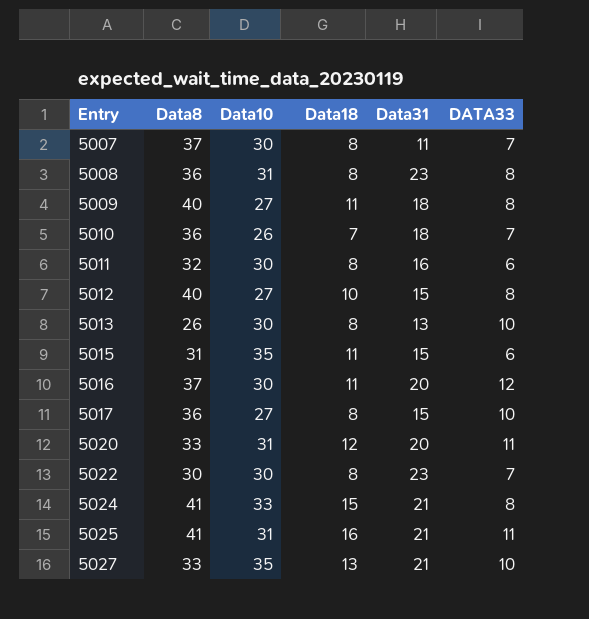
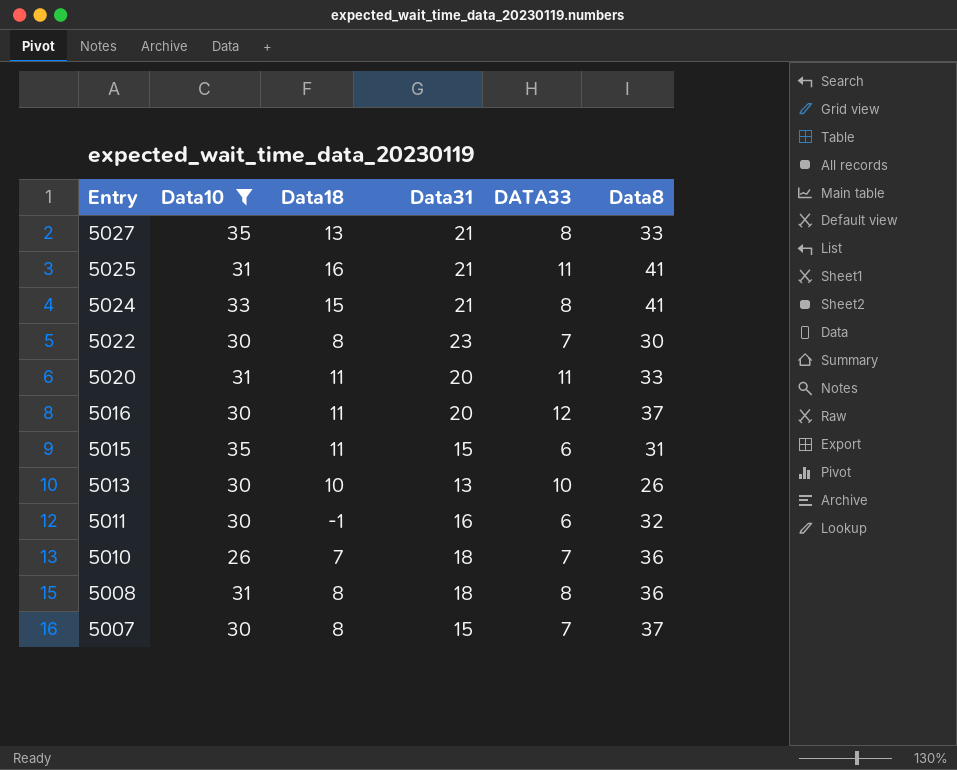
filter: none -> Data10 != 27
row order: Entry ascending -> Entry descending
column Data8 | position: 2 -> 6
5027 | DATA33: 10 -> 8
5020 | Data18: 12 -> 11
5013 | Data18: 8 -> 10
5011 | Data18: 8 -> -1
5008 | Data31: 23 -> 18
5007 | Data31: 11 -> 15

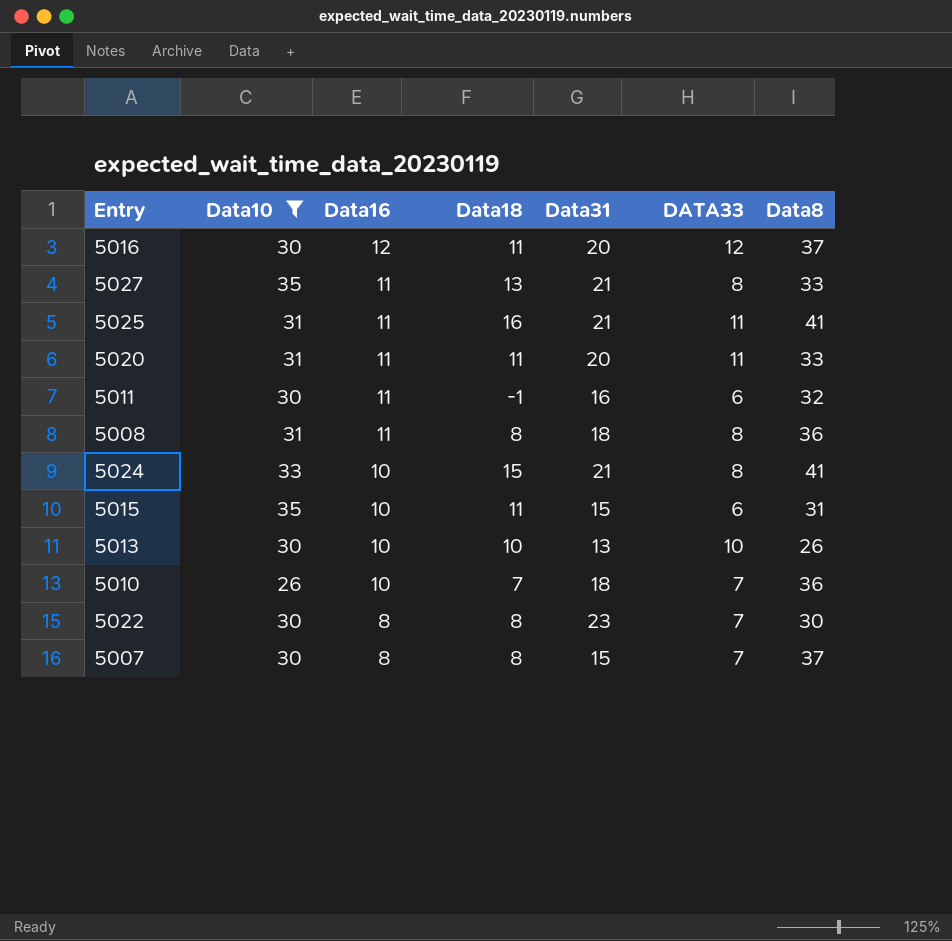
row order: Entry descending -> Data16 descending
column Data16 | position: none -> 3

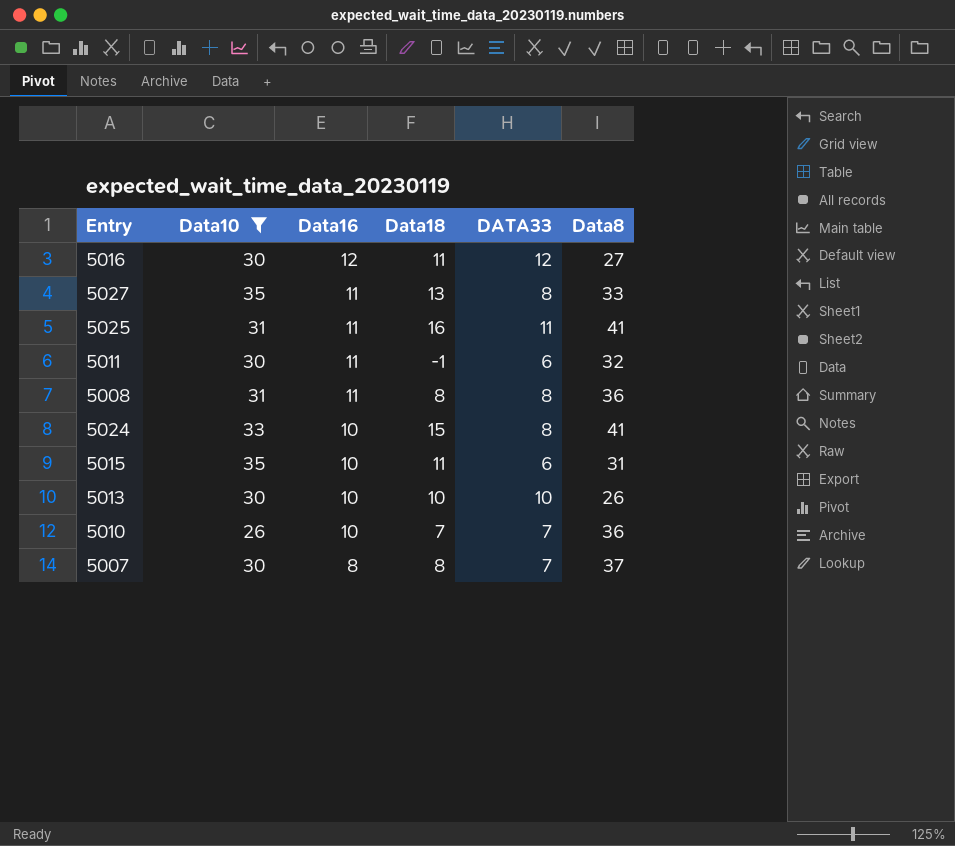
column Data31 | position: 5 -> none
row 5020: 31 | 11 | 11 | 20 | 11 | 33 -> none
row 5022: 30 | 8 | 8 | 23 | 7 | 30 -> none
5016 | Data8: 37 -> 27

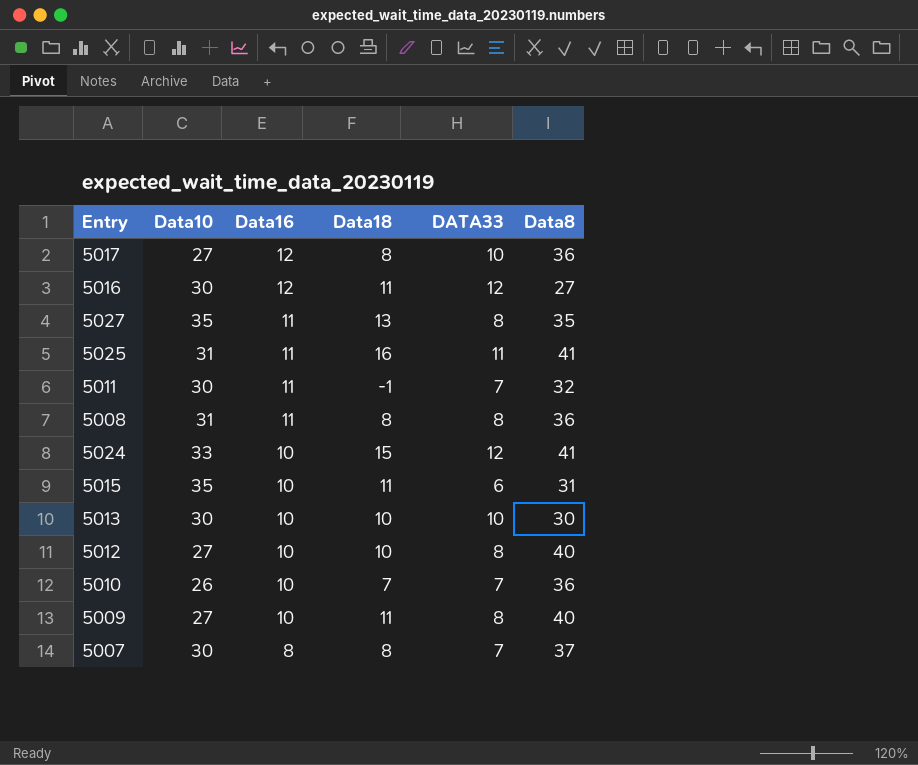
filter: Data10 != 27 -> none
5027 | Data8: 33 -> 35
5011 | DATA33: 6 -> 7
5024 | DATA33: 8 -> 12
5013 | Data8: 26 -> 30

